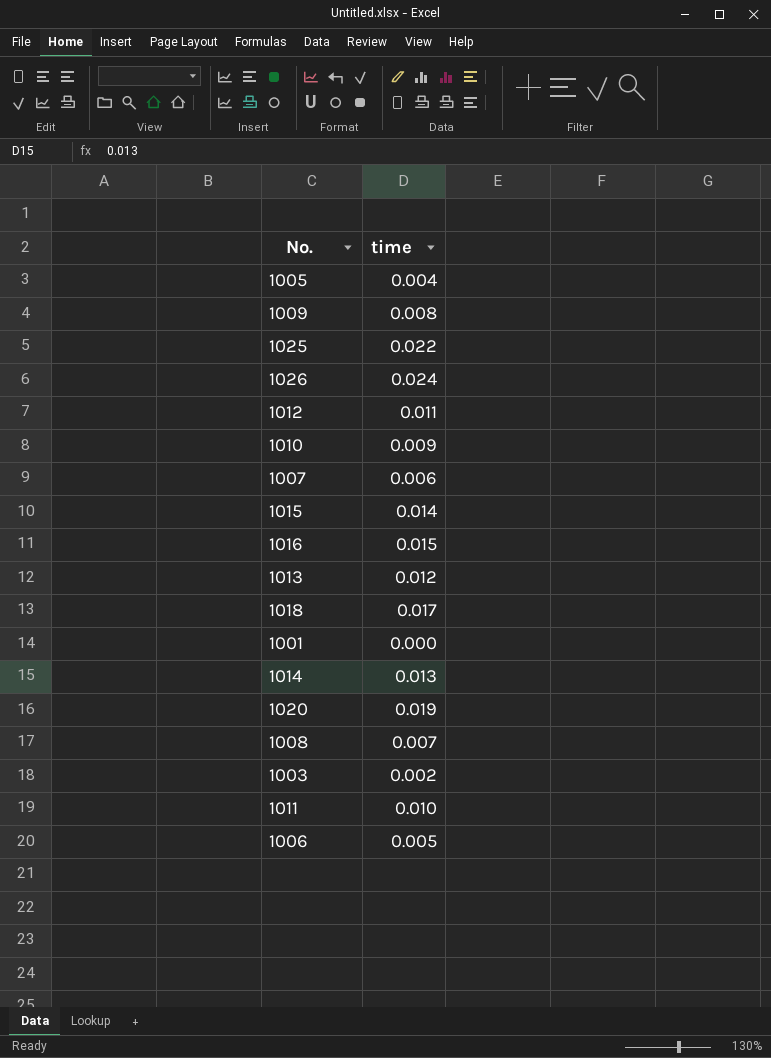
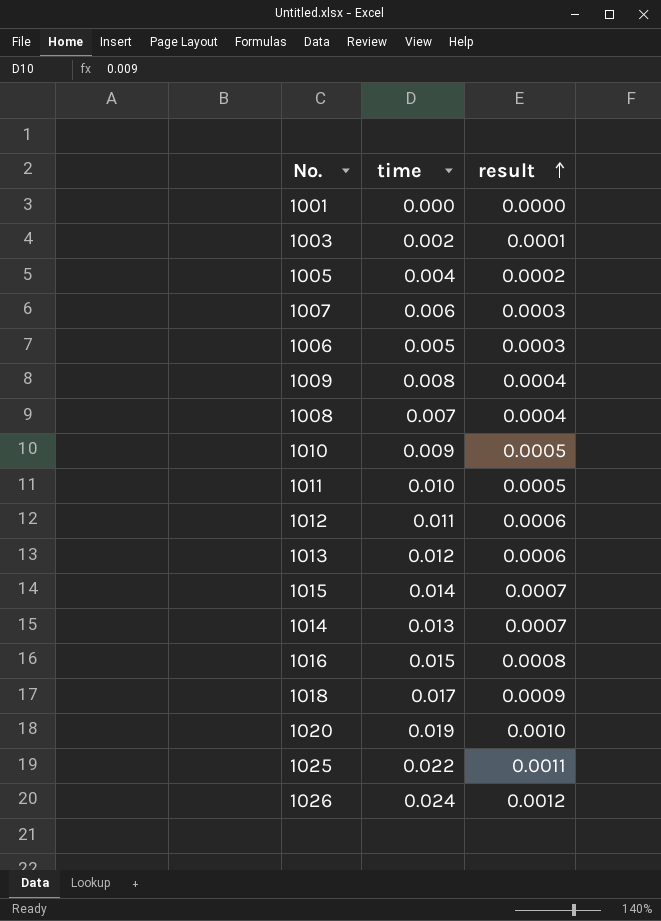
row order: none -> result ascending
column result | formula: none -> [time] * 0.05

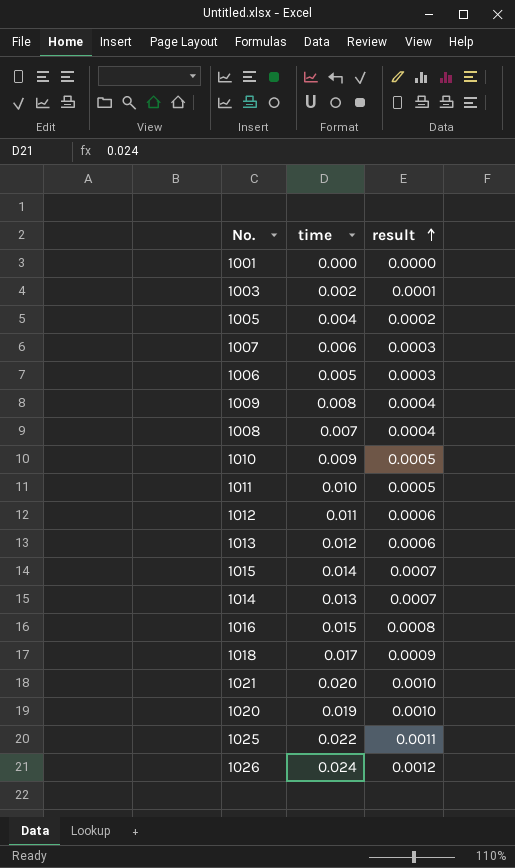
row 1021: none -> 0.020 | 0.0010

